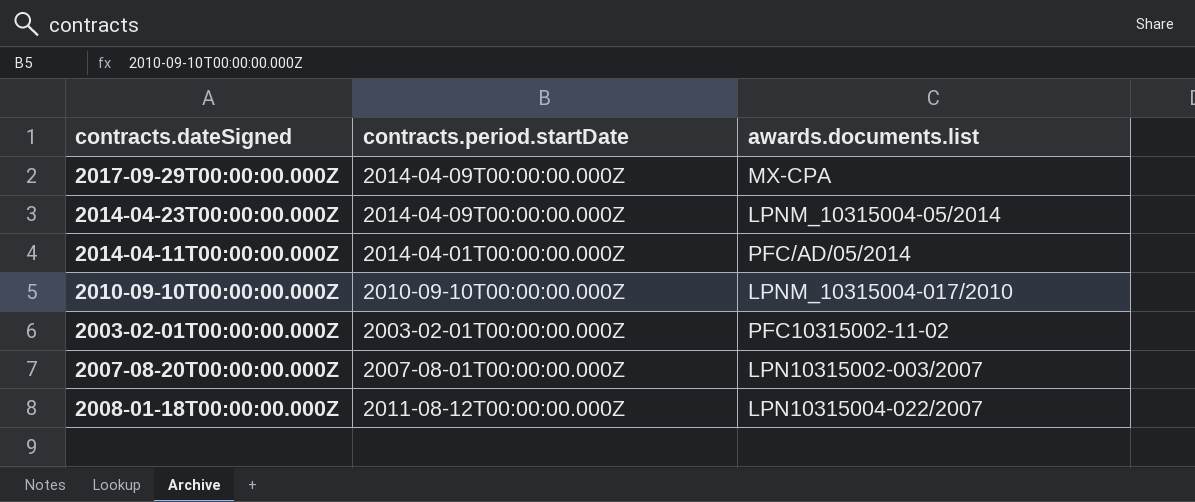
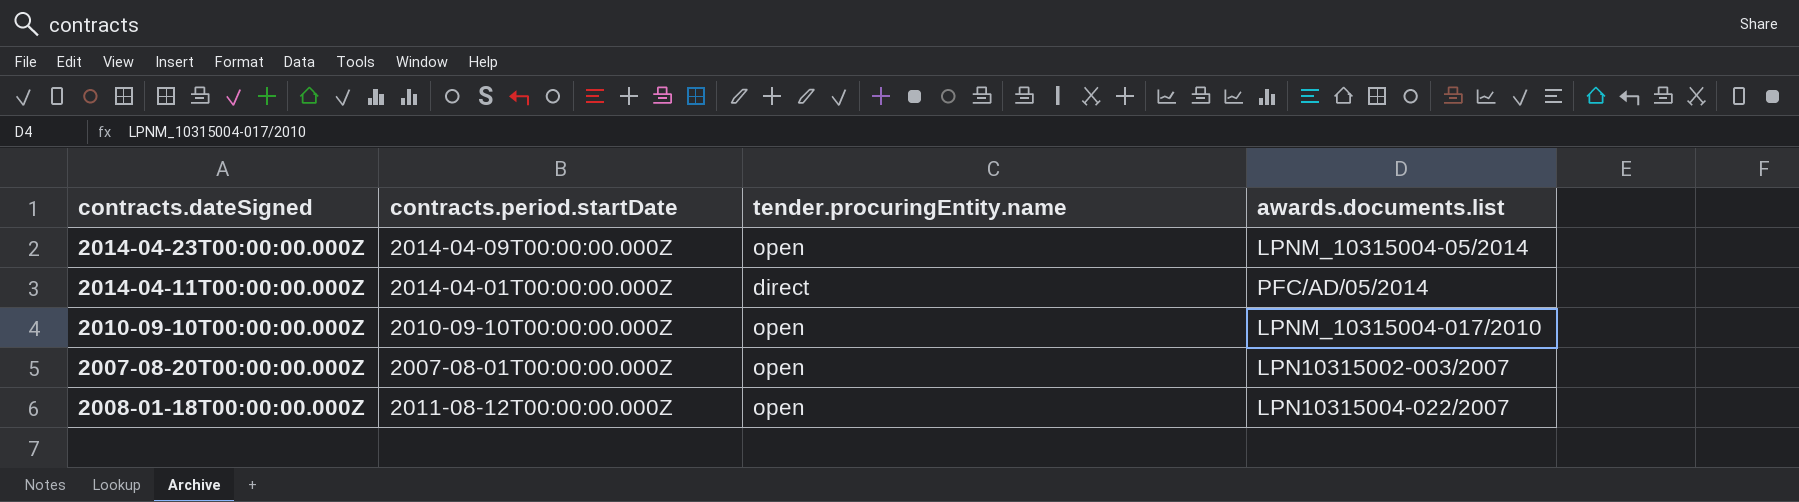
column tender.procuringEntity.name | position: none -> 3
row 2017-09-29T00:00:00.000Z: 2014-04-09T00:00:00.000Z | MX-CPA -> none
row 2003-02-01T00:00:00.000Z: 2003-02-01T00:00:00.000Z | PFC10315002-11-02 -> none

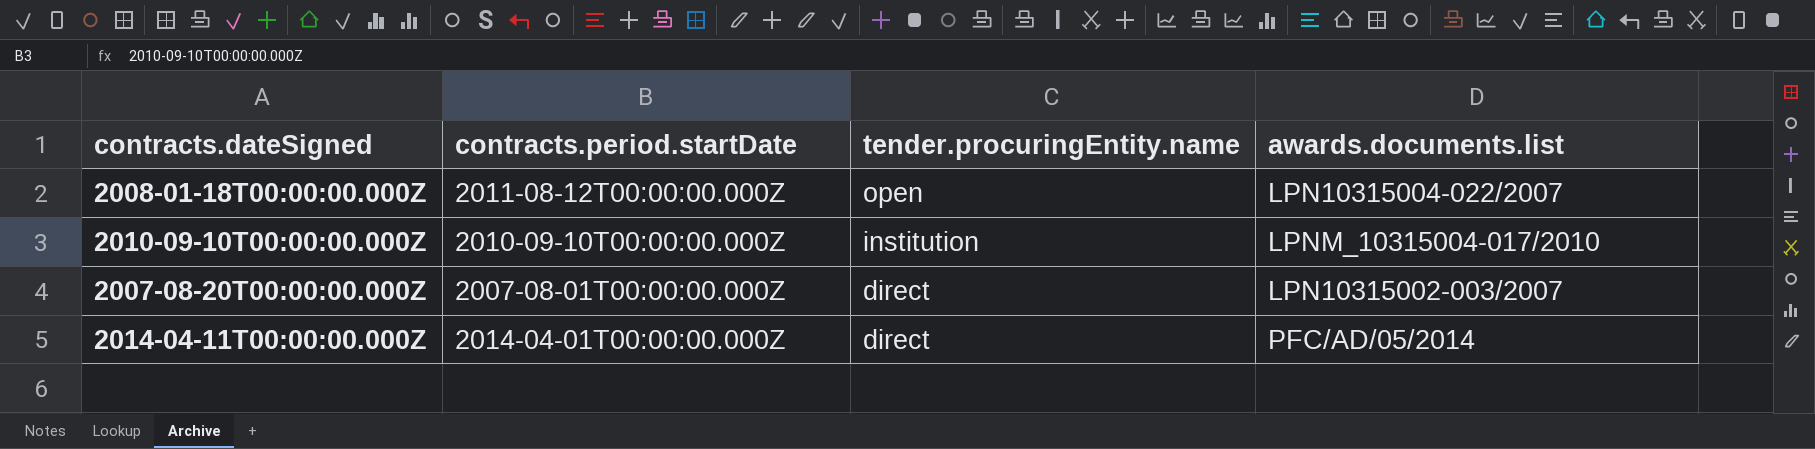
row order: none -> tender.procuringEntity.name descending
row 2014-04-23T00:00:00.000Z: 2014-04-09T00:00:00.000Z | open | LPNM_10315004-05/2014 -> none
2010-09-10T00:00:00.000Z | tender.procuringEntity.name: open -> institution
2007-08-20T00:00:00.000Z | tender.procuringEntity.name: open -> direct

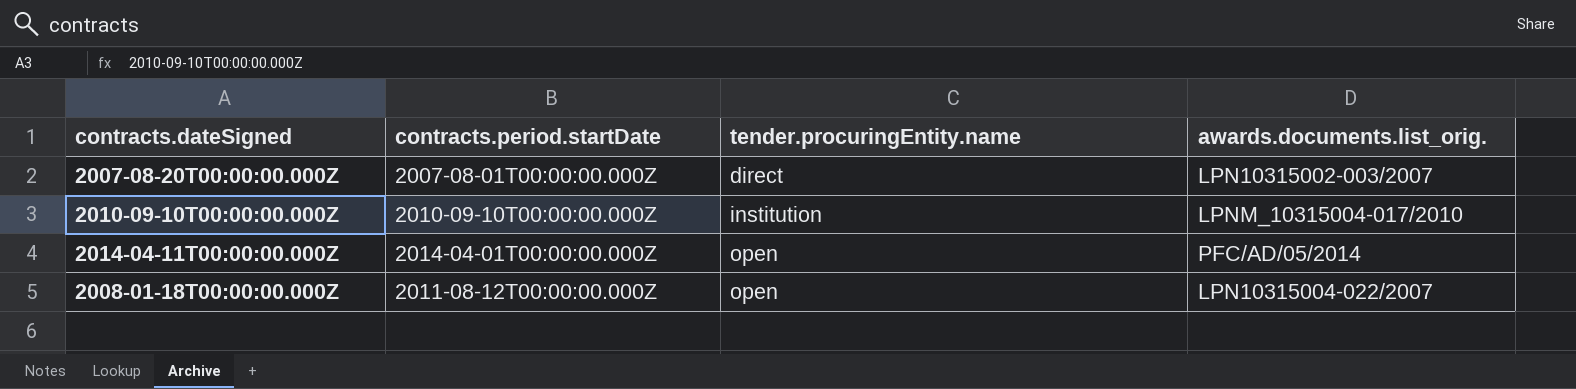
row order: tender.procuringEntity.name descending -> tender.procuringEntity.name ascending
column name: awards.documents.list -> awards.documents.list_orig.
2014-04-11T00:00:00.000Z | tender.procuringEntity.name: direct -> open

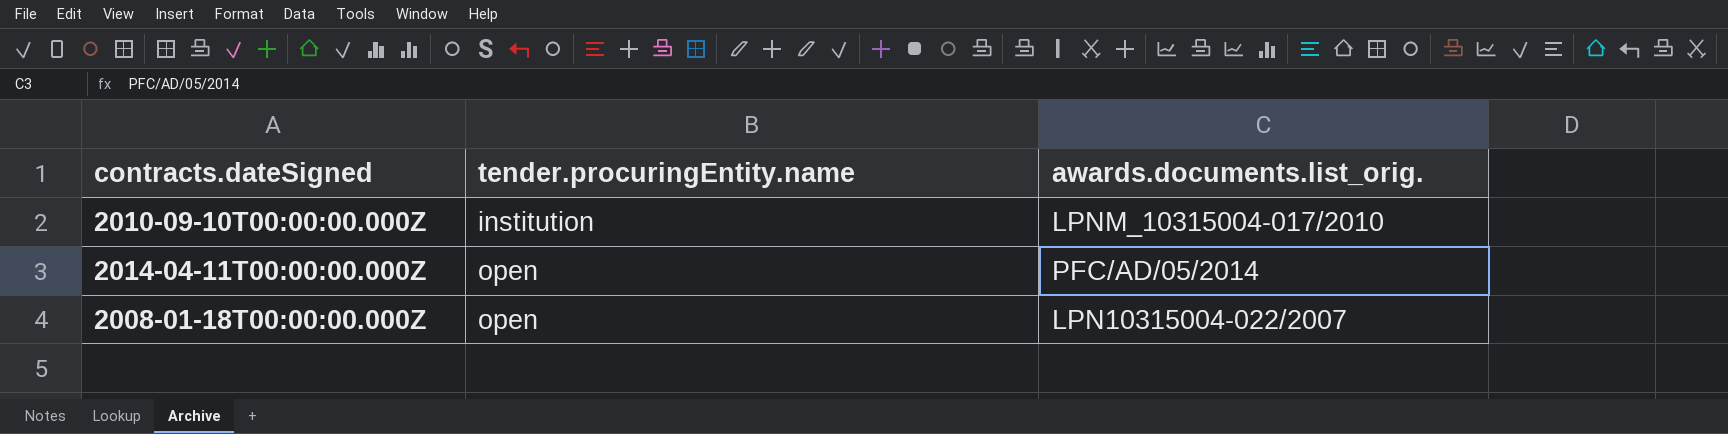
column contracts.period.startDate | position: 2 -> none
row 2007-08-20T00:00:00.000Z: 2007-08-01T00:00:00.000Z | direct | LPN10315002-003/2007 -> none

